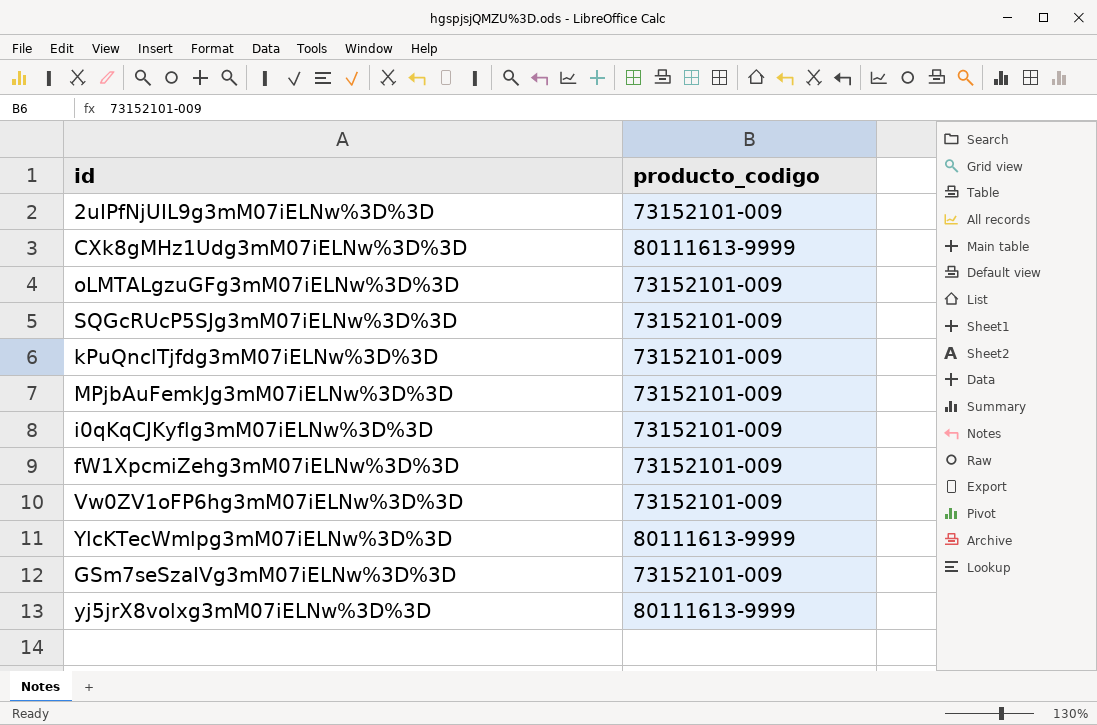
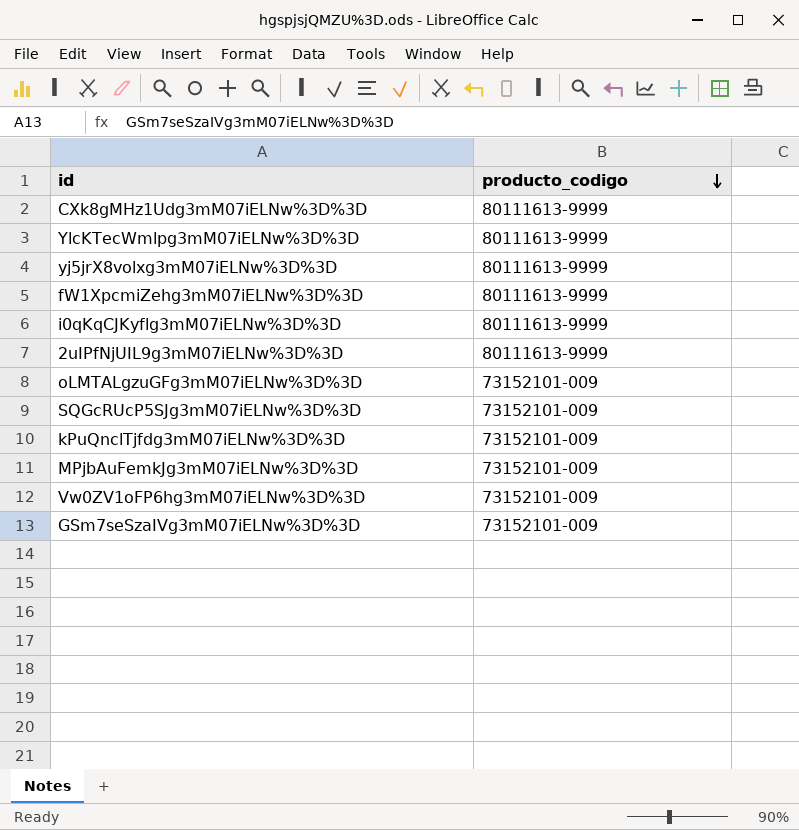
row order: none -> producto_codigo descending
fW1XpcmiZehg3mM07iELNw%3D%3D | producto_codigo: 73152101-009 -> 80111613-9999
i0qKqCJKyflg3mM07iELNw%3D%3D | producto_codigo: 73152101-009 -> 80111613-9999
2uIPfNjUIL9g3mM07iELNw%3D%3D | producto_codigo: 73152101-009 -> 80111613-9999

